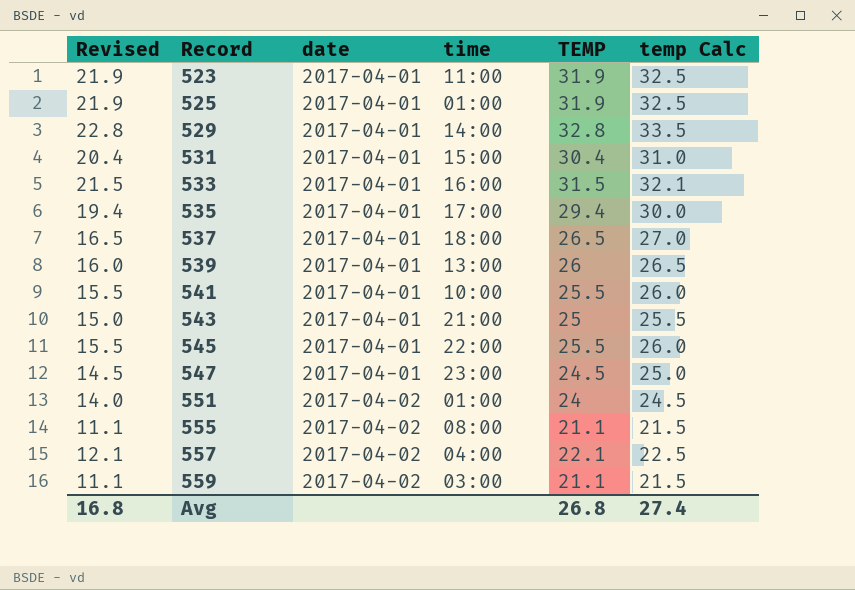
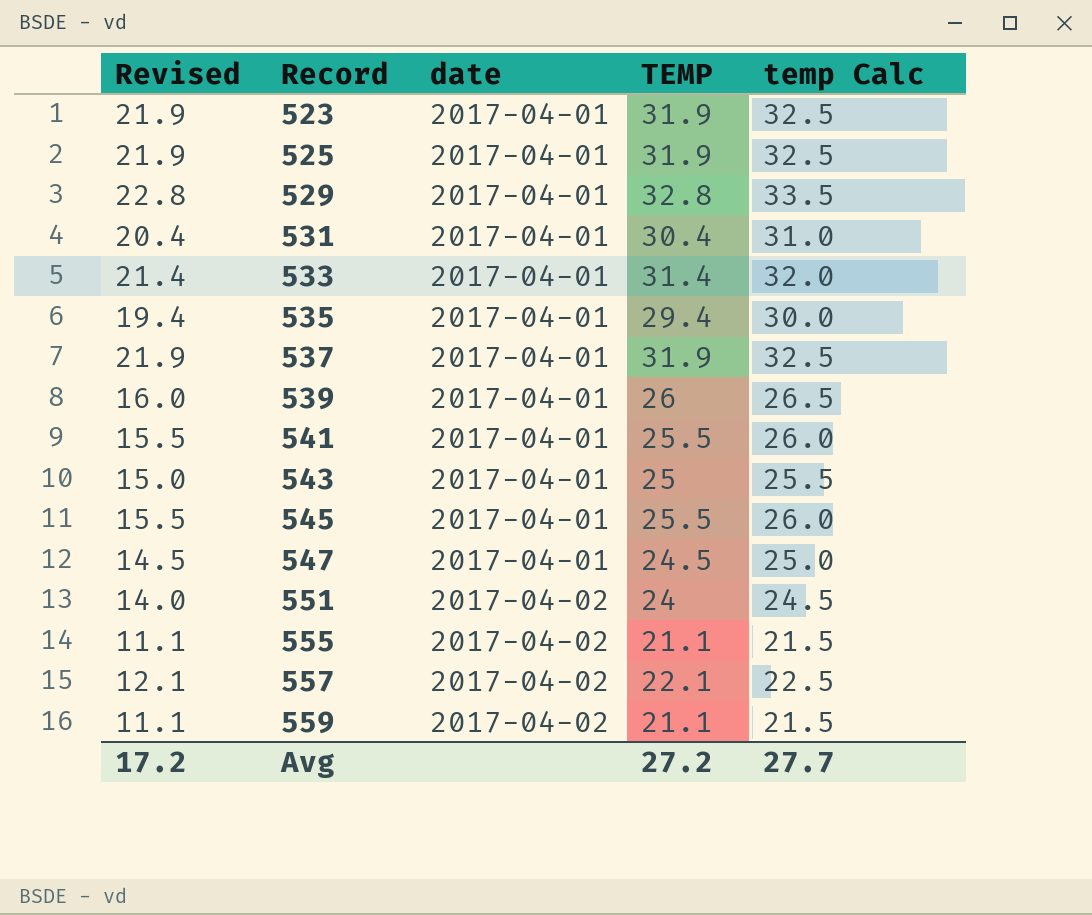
column time | position: 4 -> none
533 | Revised: 21.5 -> 21.4
533 | TEMP: 31.5 -> 31.4
533 | temp Calc: 32.1 -> 32.0
537 | Revised: 16.5 -> 21.9
537 | TEMP: 26.5 -> 31.9
537 | temp Calc: 27.0 -> 32.5
Avg | Revised: 16.8 -> 17.2
Avg | TEMP: 26.8 -> 27.2
Avg | temp Calc: 27.4 -> 27.7

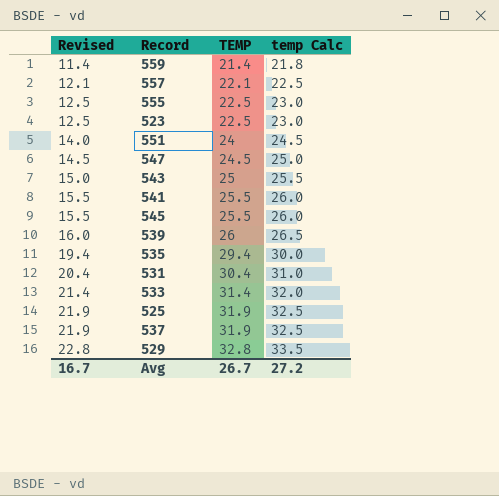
row order: Record ascending -> Revised ascending
column date | position: 3 -> none
559 | Revised: 11.1 -> 11.4
559 | TEMP: 21.1 -> 21.4
559 | temp Calc: 21.5 -> 21.8
555 | Revised: 11.1 -> 12.5
555 | TEMP: 21.1 -> 22.5
555 | temp Calc: 21.5 -> 23.0
523 | Revised: 21.9 -> 12.5
523 | TEMP: 31.9 -> 22.5
523 | temp Calc: 32.5 -> 23.0
Avg | Revised: 17.2 -> 16.7
Avg | TEMP: 27.2 -> 26.7
Avg | temp Calc: 27.7 -> 27.2

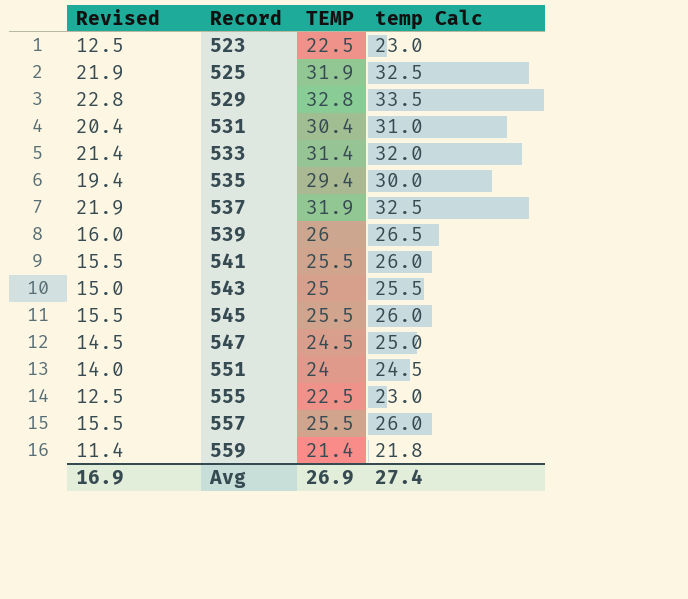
row order: Revised ascending -> Record ascending
557 | Revised: 12.1 -> 15.5
557 | TEMP: 22.1 -> 25.5
557 | temp Calc: 22.5 -> 26.0
Avg | Revised: 16.7 -> 16.9
Avg | TEMP: 26.7 -> 26.9
Avg | temp Calc: 27.2 -> 27.4

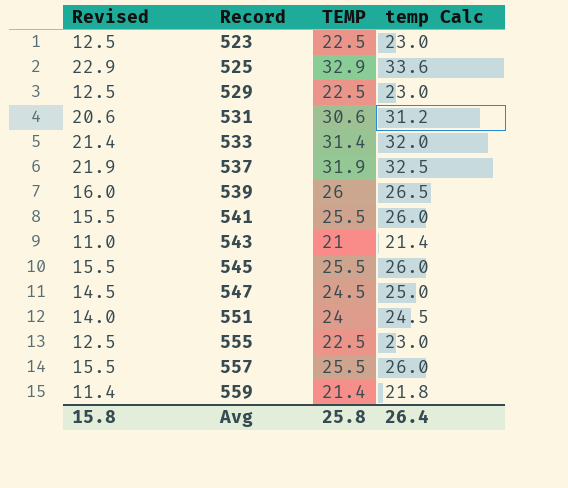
row 535: 19.4 | 29.4 | 30.0 -> none
525 | Revised: 21.9 -> 22.9
525 | TEMP: 31.9 -> 32.9
525 | temp Calc: 32.5 -> 33.6
529 | Revised: 22.8 -> 12.5
529 | TEMP: 32.8 -> 22.5
529 | temp Calc: 33.5 -> 23.0
531 | Revised: 20.4 -> 20.6
531 | TEMP: 30.4 -> 30.6
531 | temp Calc: 31.0 -> 31.2
543 | Revised: 15.0 -> 11.0
543 | TEMP: 25 -> 21
543 | temp Calc: 25.5 -> 21.4
Avg | Revised: 16.9 -> 15.8
Avg | TEMP: 26.9 -> 25.8
Avg | temp Calc: 27.4 -> 26.4

